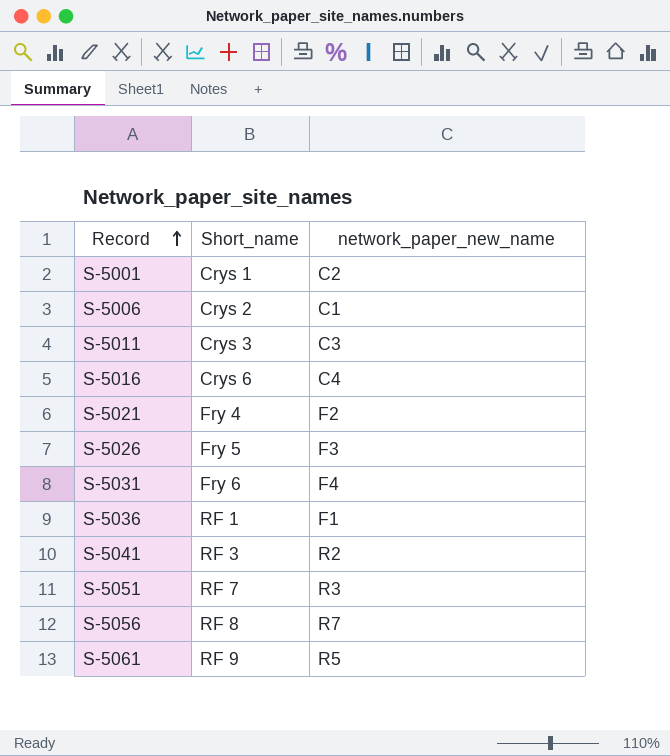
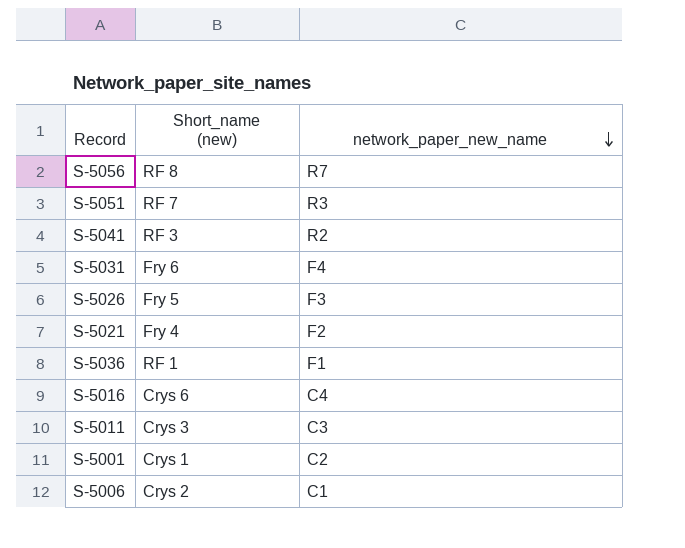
row order: Record ascending -> network_paper_new_name descending
column name: Short_name -> Short_name (new)
row S-5061: RF 9 | R5 -> none

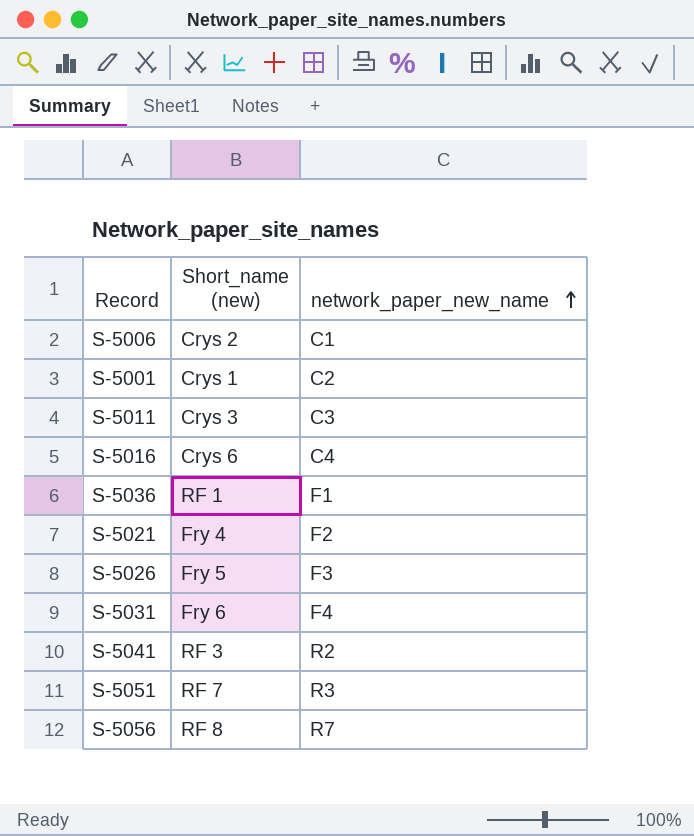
row order: network_paper_new_name descending -> network_paper_new_name ascending

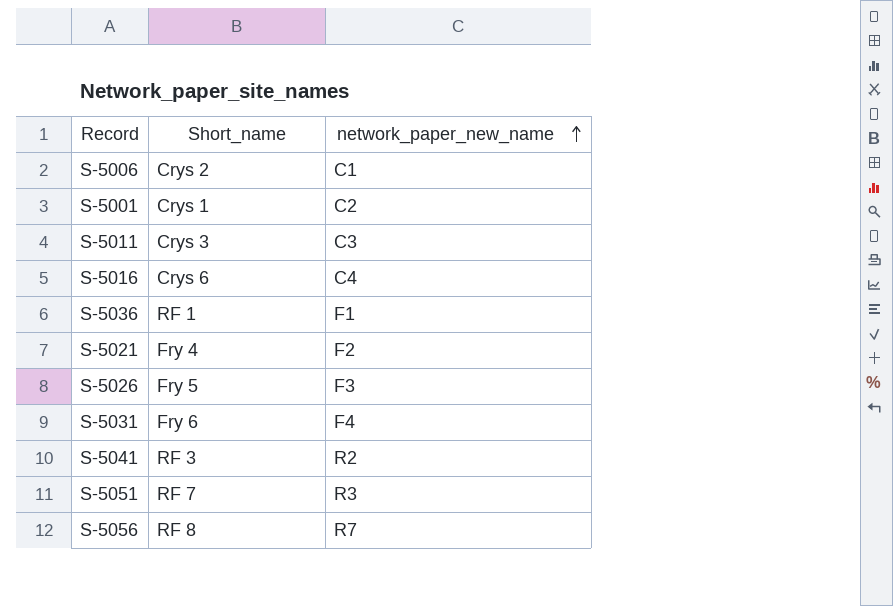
column name: Short_name (new) -> Short_name

